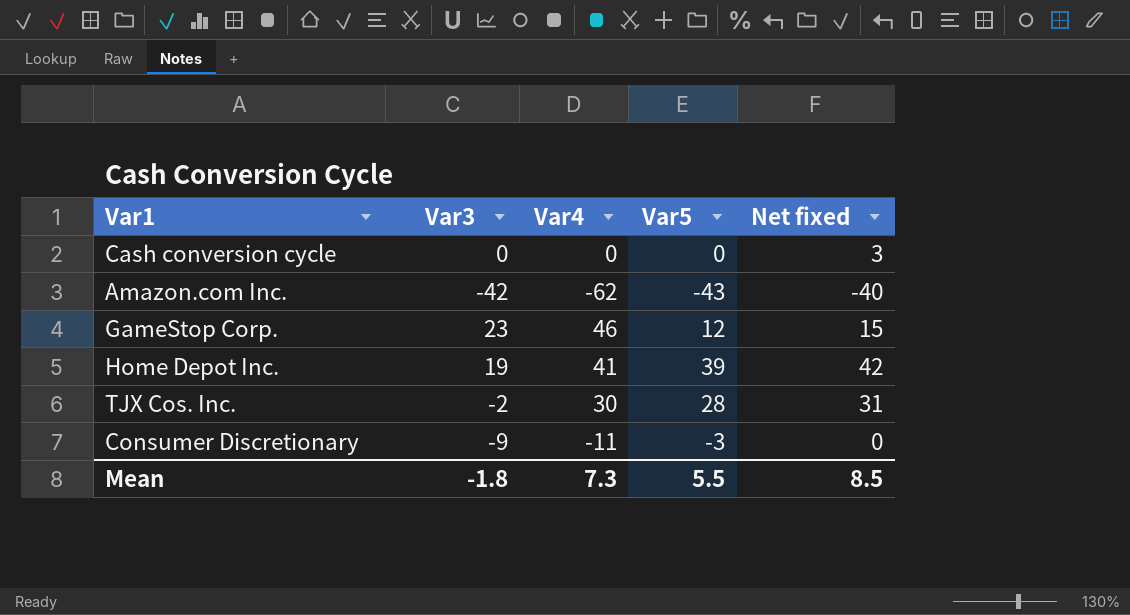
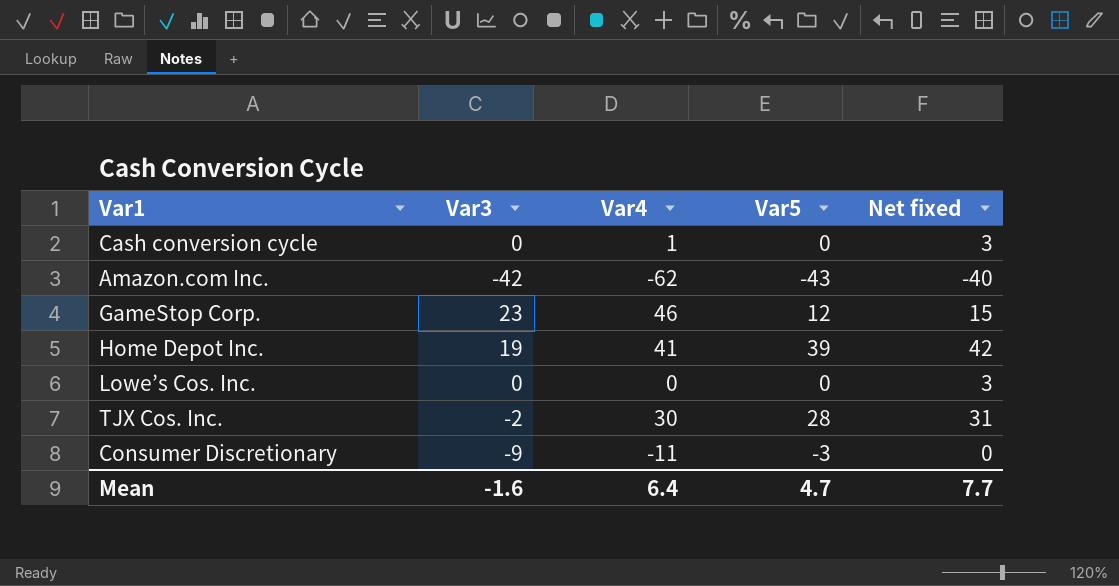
Cash conversion cycle | Var4: 0 -> 1
row Lowe’s Cos. Inc.: none -> 0 | 0 | 0 | 3
Mean | Var3: -1.8 -> -1.6
Mean | Var4: 7.3 -> 6.4
Mean | Var5: 5.5 -> 4.7
Mean | Net fixed: 8.5 -> 7.7

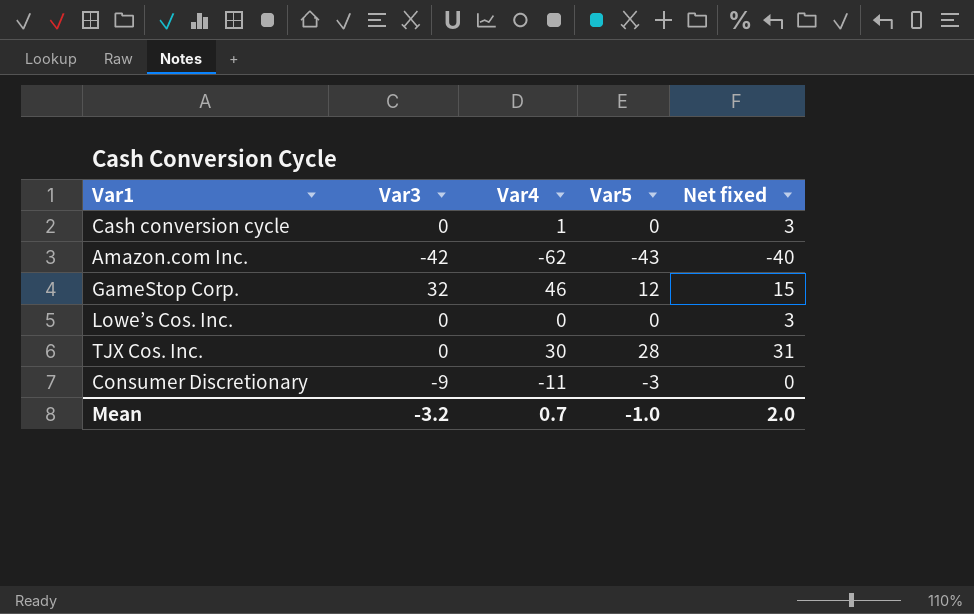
row Home Depot Inc.: 19 | 41 | 39 | 42 -> none
GameStop Corp. | Var3: 23 -> 32
TJX Cos. Inc. | Var3: -2 -> 0
Mean | Var3: -1.6 -> -3.2
Mean | Var4: 6.4 -> 0.7
Mean | Var5: 4.7 -> -1.0
Mean | Net fixed: 7.7 -> 2.0

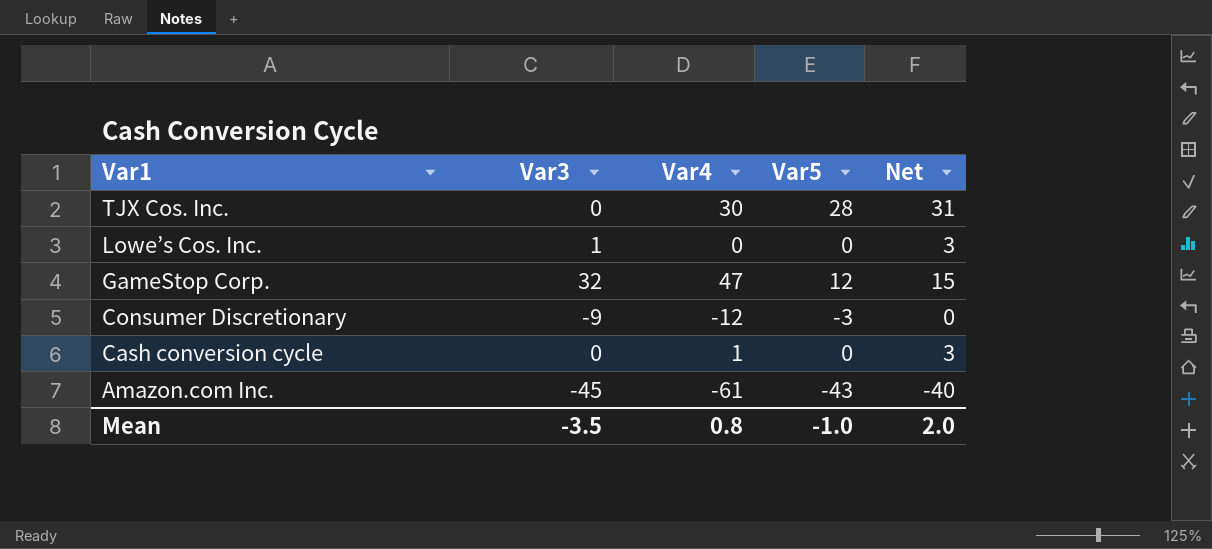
row order: none -> Var1 descending
column name: Net fixed -> Net
Lowe’s Cos. Inc. | Var3: 0 -> 1
GameStop Corp. | Var4: 46 -> 47
Consumer Discretionary | Var4: -11 -> -12
Amazon.com Inc. | Var3: -42 -> -45
Amazon.com Inc. | Var4: -62 -> -61
Mean | Var3: -3.2 -> -3.5
Mean | Var4: 0.7 -> 0.8

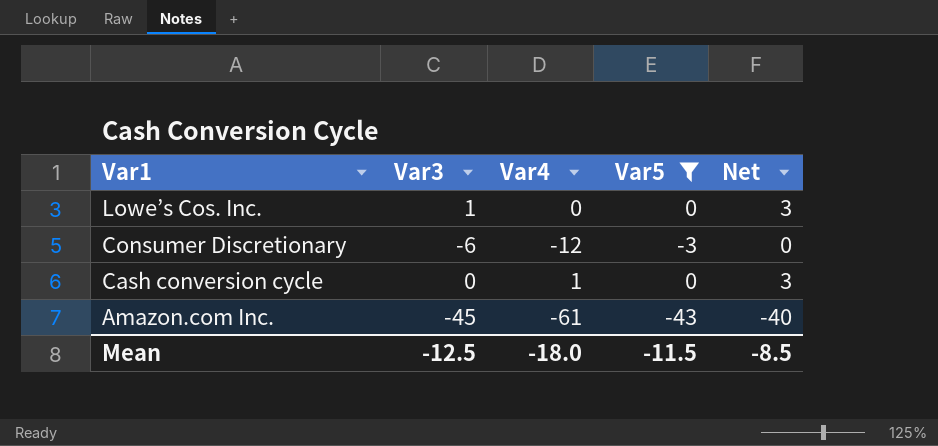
filter: none -> Var5 <= 0
Consumer Discretionary | Var3: -9 -> -6
Mean | Var3: -3.5 -> -12.5
Mean | Var4: 0.8 -> -18.0
Mean | Var5: -1.0 -> -11.5
Mean | Net: 2.0 -> -8.5

